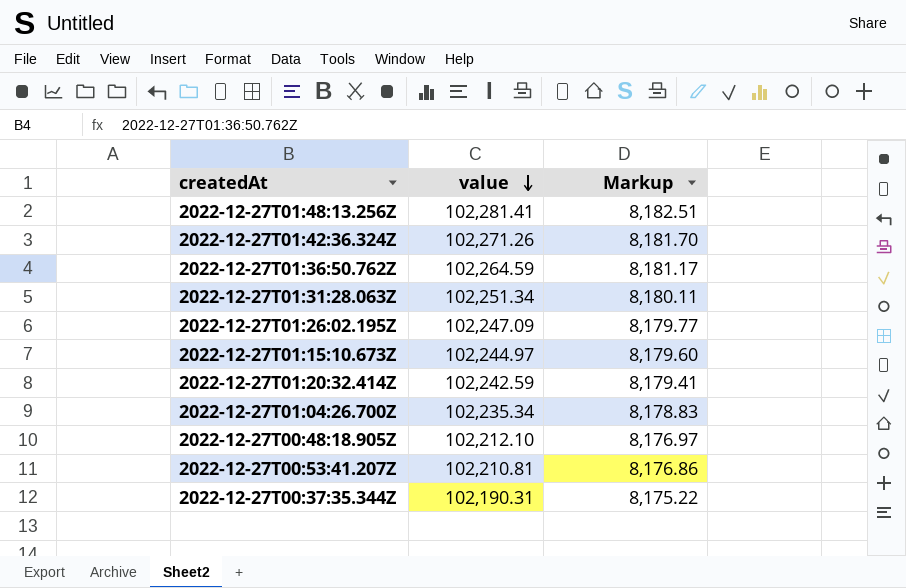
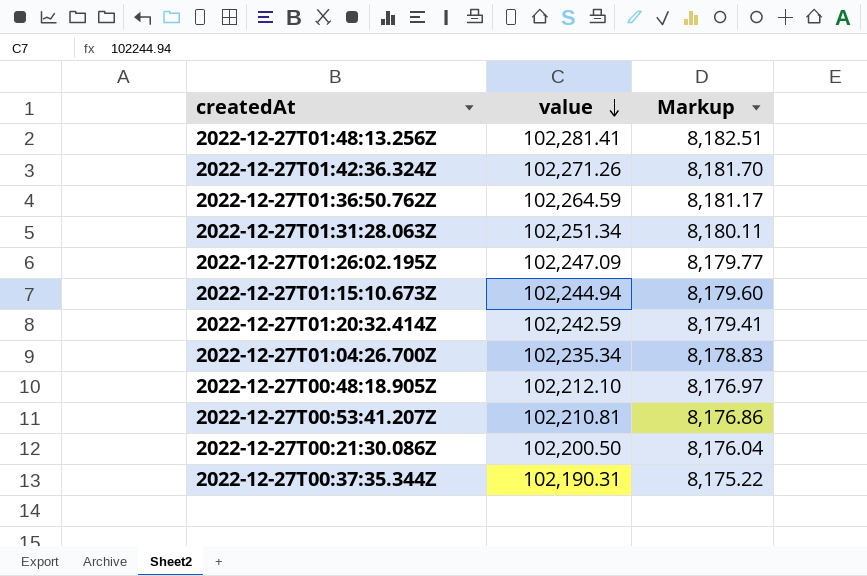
2022-12-27T01:15:10.673Z | value: 102,244.97 -> 102,244.94
row 2022-12-27T00:21:30.086Z: none -> 102,200.50 | 8,176.04

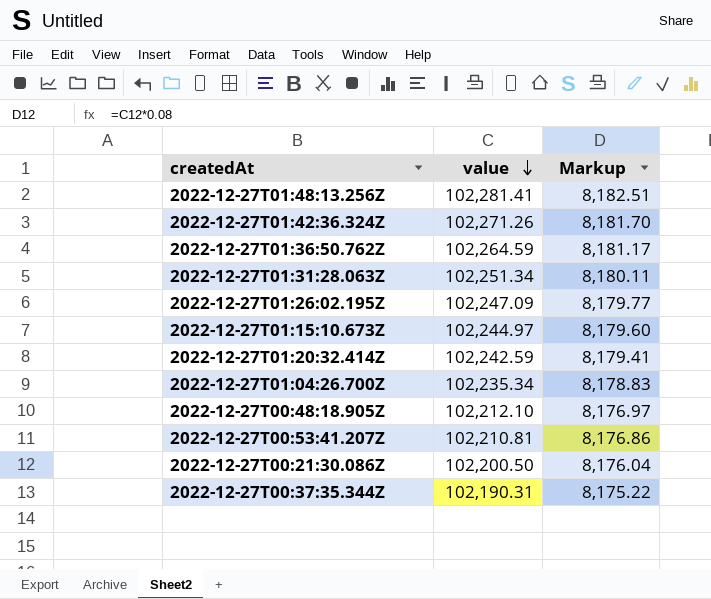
2022-12-27T01:15:10.673Z | value: 102,244.94 -> 102,244.97

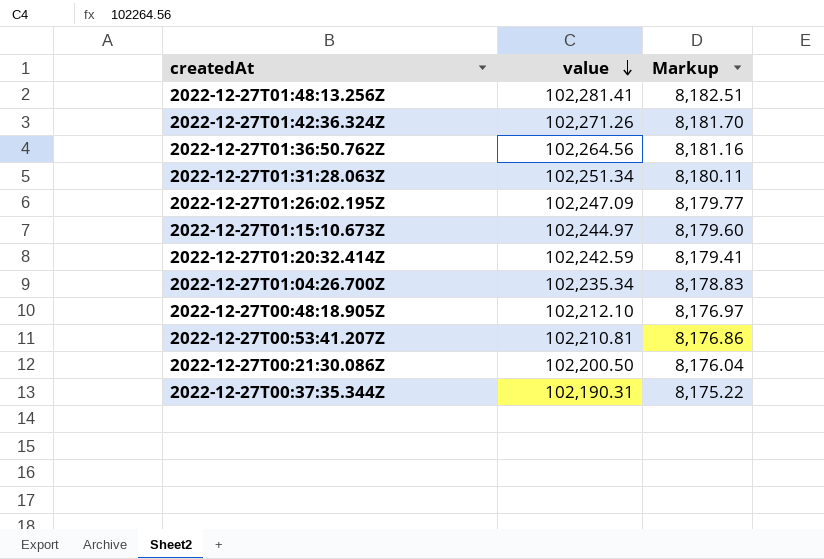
2022-12-27T01:36:50.762Z | value: 102,264.59 -> 102,264.56
2022-12-27T01:36:50.762Z | Markup: 8,181.17 -> 8,181.16

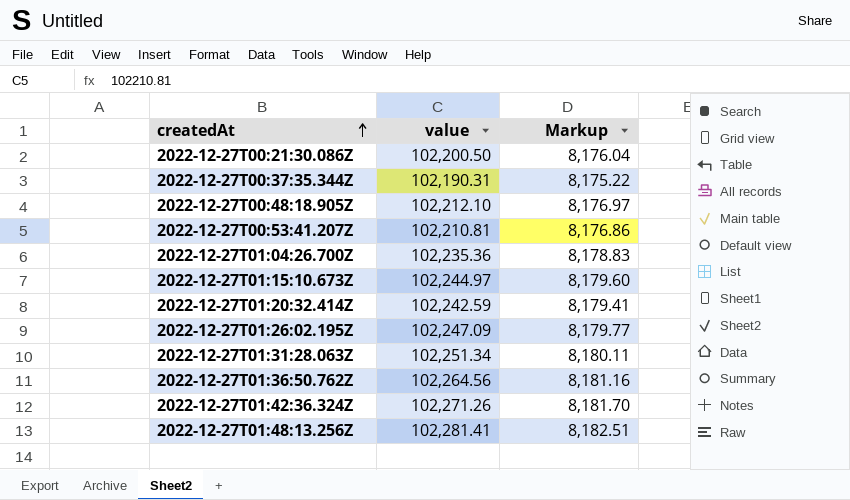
row order: value descending -> createdAt ascending
2022-12-27T01:04:26.700Z | value: 102,235.34 -> 102,235.36

